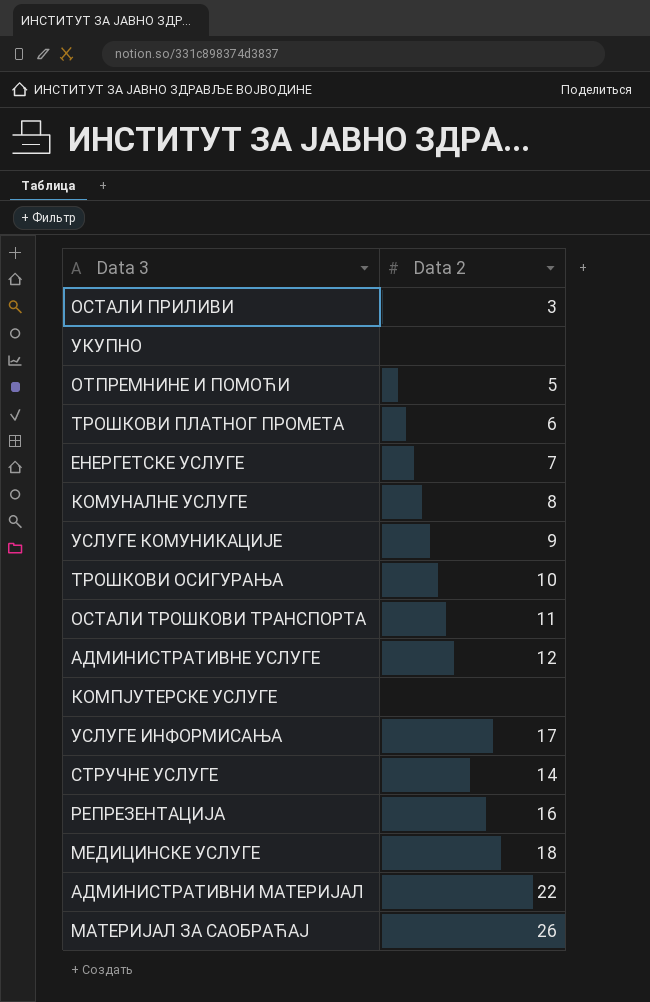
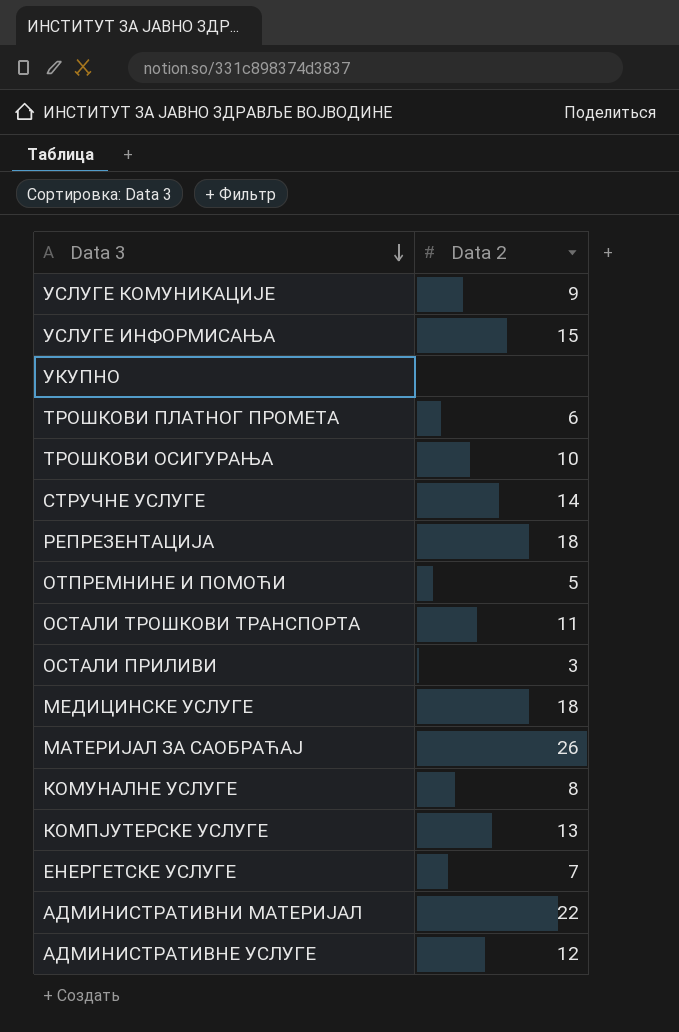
row order: none -> Data 3 descending
УСЛУГЕ ИНФОРМИСАЊА | Data 2: 17 -> 15
РЕПРЕЗЕНТАЦИЈА | Data 2: 16 -> 18
КОМПЈУТЕРСКЕ УСЛУГЕ | Data 2: none -> 13

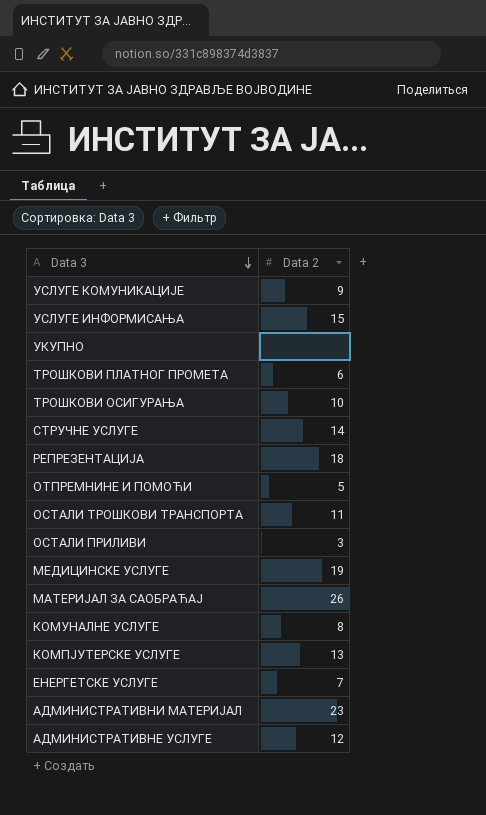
МЕДИЦИНСКЕ УСЛУГЕ | Data 2: 18 -> 19
АДМИНИСТРАТИВНИ МАТЕРИЈАЛ | Data 2: 22 -> 23

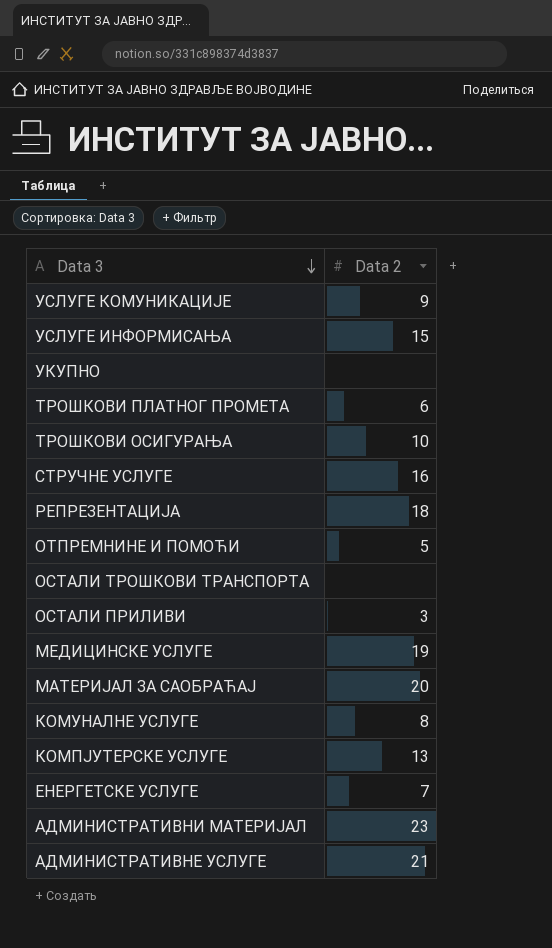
СТРУЧНЕ УСЛУГЕ | Data 2: 14 -> 16
ОСТАЛИ ТРОШКОВИ ТРАНСПОРТА | Data 2: 11 -> none
МАТЕРИЈАЛ ЗА САОБРАЋАЈ | Data 2: 26 -> 20
АДМИНИСТРАТИВНЕ УСЛУГЕ | Data 2: 12 -> 21

